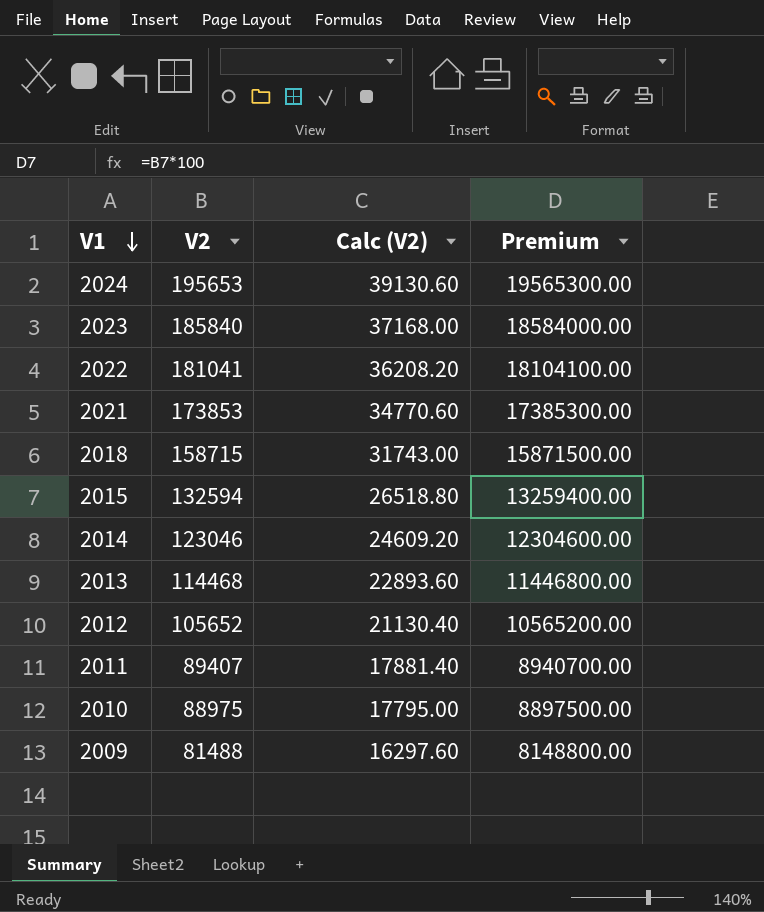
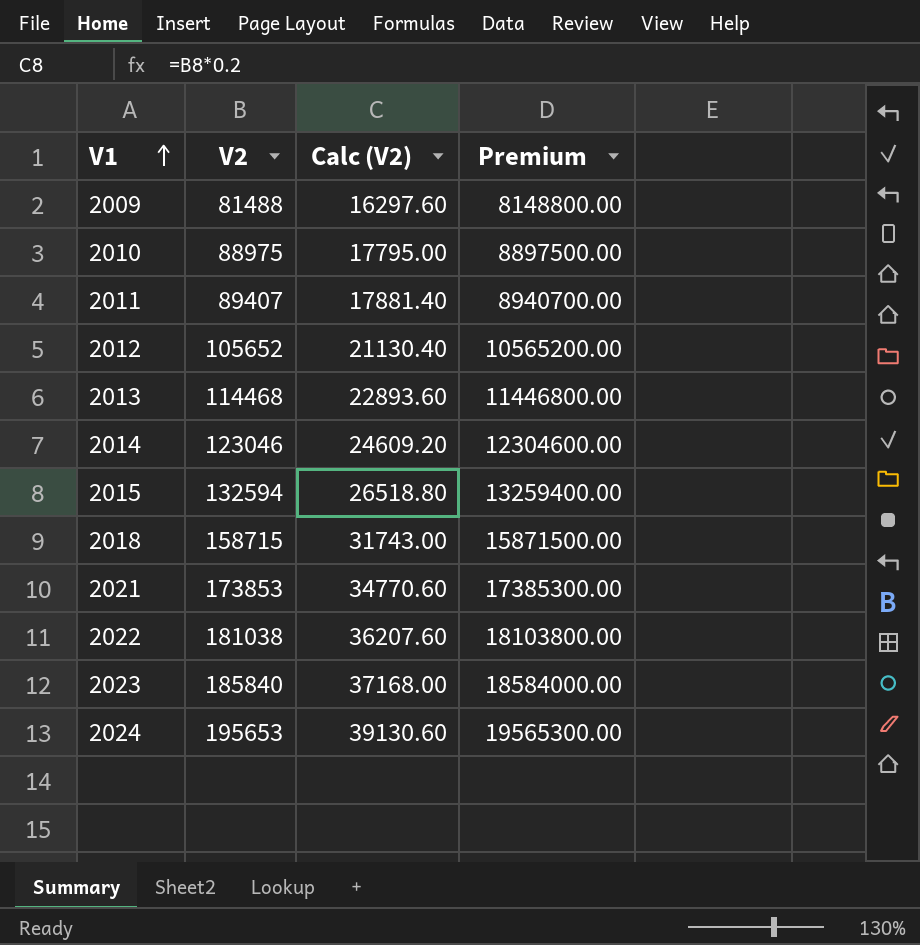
row order: V1 descending -> V1 ascending
2022 | V2: 181041 -> 181038
2022 | Calc (V2): 36208.20 -> 36207.60
2022 | Premium: 18104100.00 -> 18103800.00

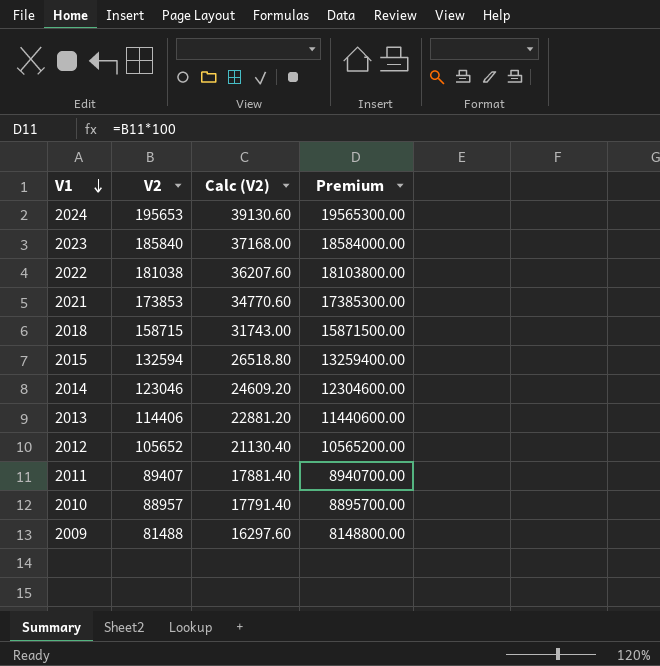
row order: V1 ascending -> V1 descending
2013 | V2: 114468 -> 114406
2013 | Calc (V2): 22893.60 -> 22881.20
2013 | Premium: 11446800.00 -> 11440600.00
2010 | V2: 88975 -> 88957
2010 | Calc (V2): 17795.00 -> 17791.40
2010 | Premium: 8897500.00 -> 8895700.00

